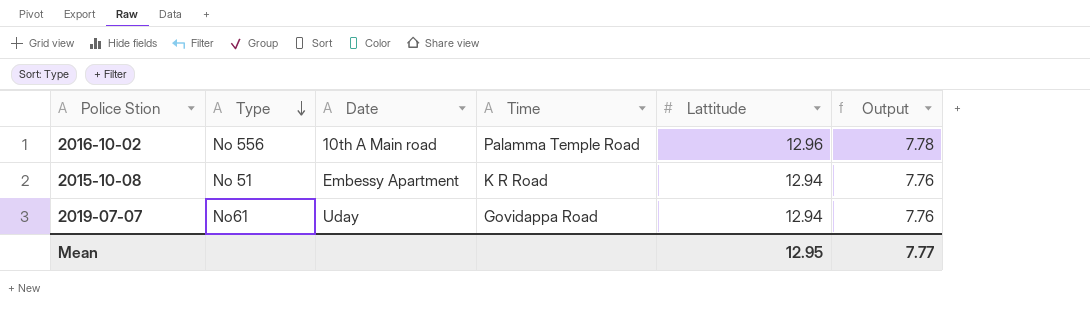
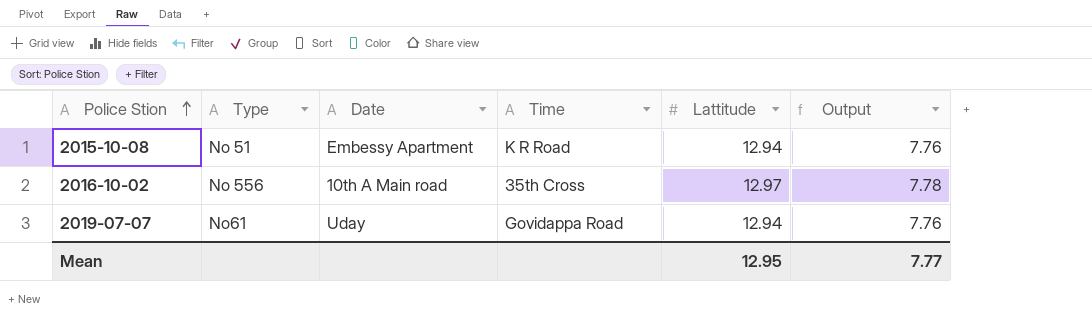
row order: Type descending -> Police Stion ascending
2016-10-02 | Time: Palamma Temple Road -> 35th Cross
2016-10-02 | Lattitude: 12.96 -> 12.97

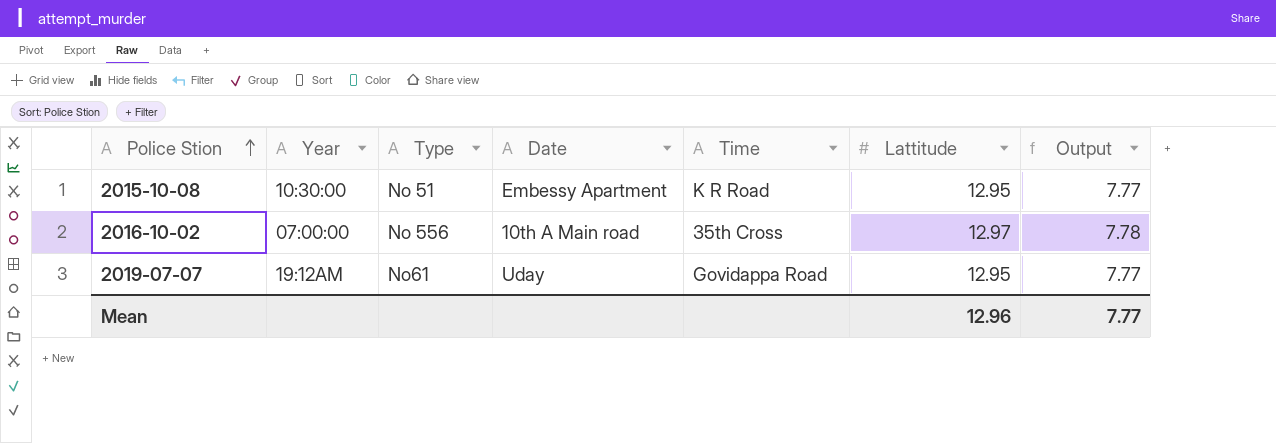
column Year | position: none -> 2
2015-10-08 | Lattitude: 12.94 -> 12.95
2015-10-08 | Output: 7.76 -> 7.77
2019-07-07 | Lattitude: 12.94 -> 12.95
2019-07-07 | Output: 7.76 -> 7.77
Mean | Lattitude: 12.95 -> 12.96

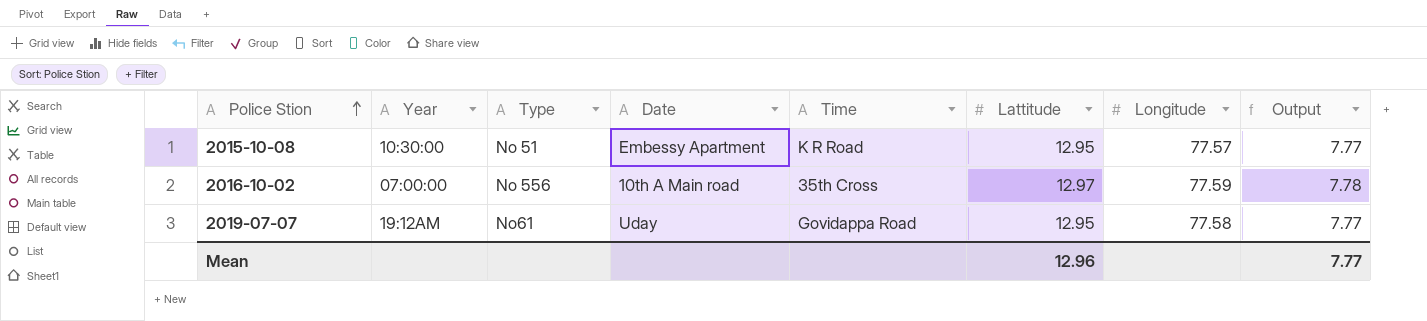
column Longitude | position: none -> 7

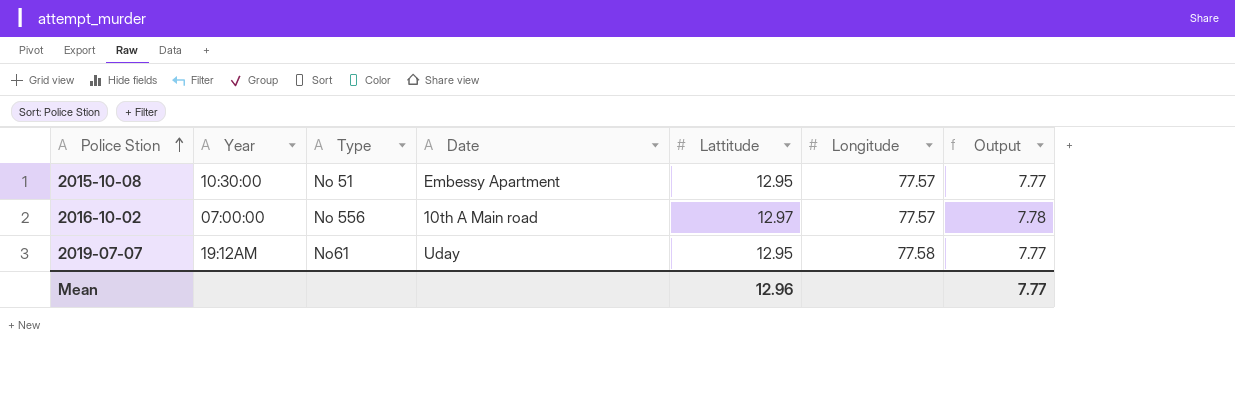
column Time | position: 5 -> none
2016-10-02 | Longitude: 77.59 -> 77.57

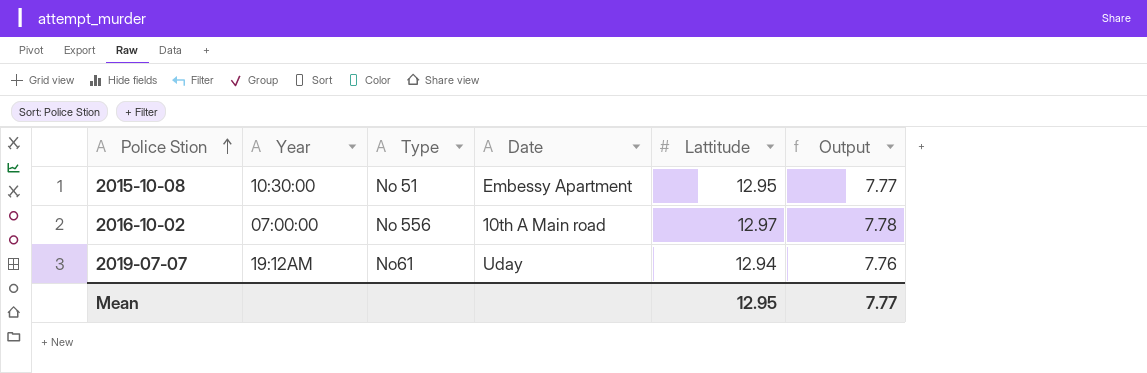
column Longitude | position: 6 -> none
2019-07-07 | Lattitude: 12.95 -> 12.94
2019-07-07 | Output: 7.77 -> 7.76
Mean | Lattitude: 12.96 -> 12.95

